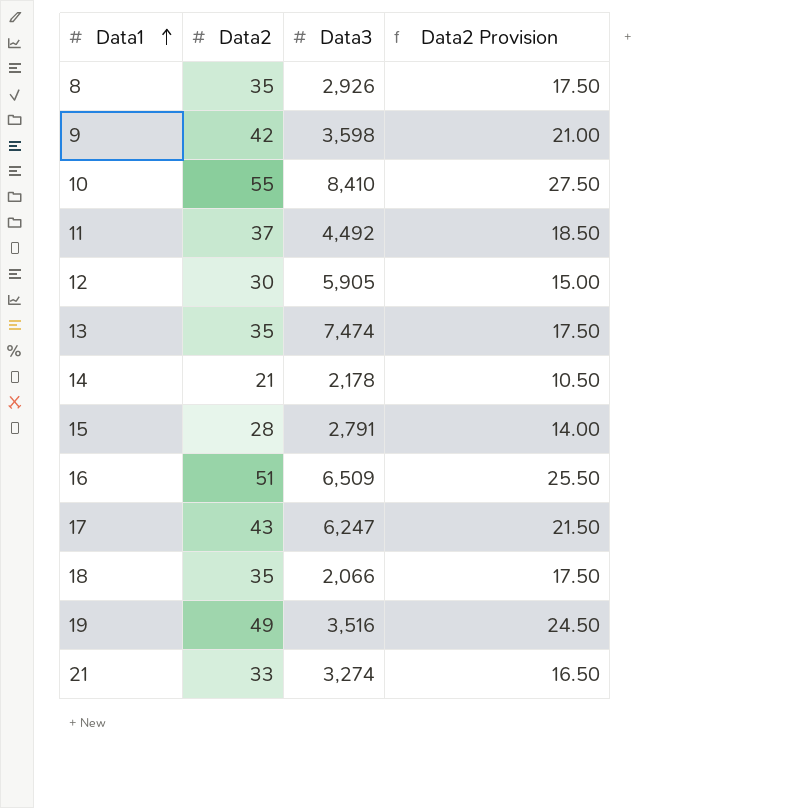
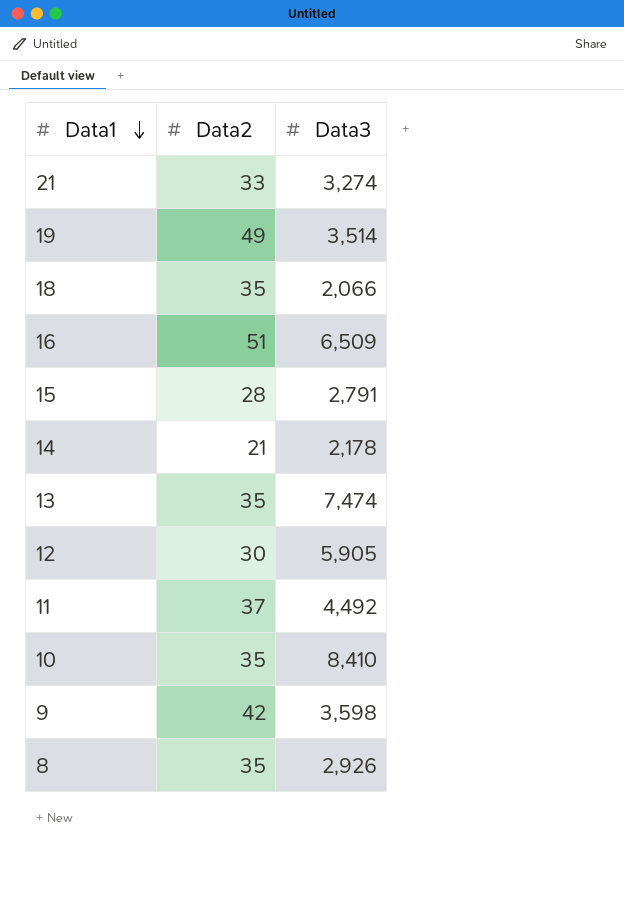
row order: Data1 ascending -> Data1 descending
column Data2 Provision | formula: [Data2] * 0.5 -> none
row 17: 43 | 6,247 | 21.50 -> none
19 | Data3: 3,516 -> 3,514
10 | Data2: 55 -> 35

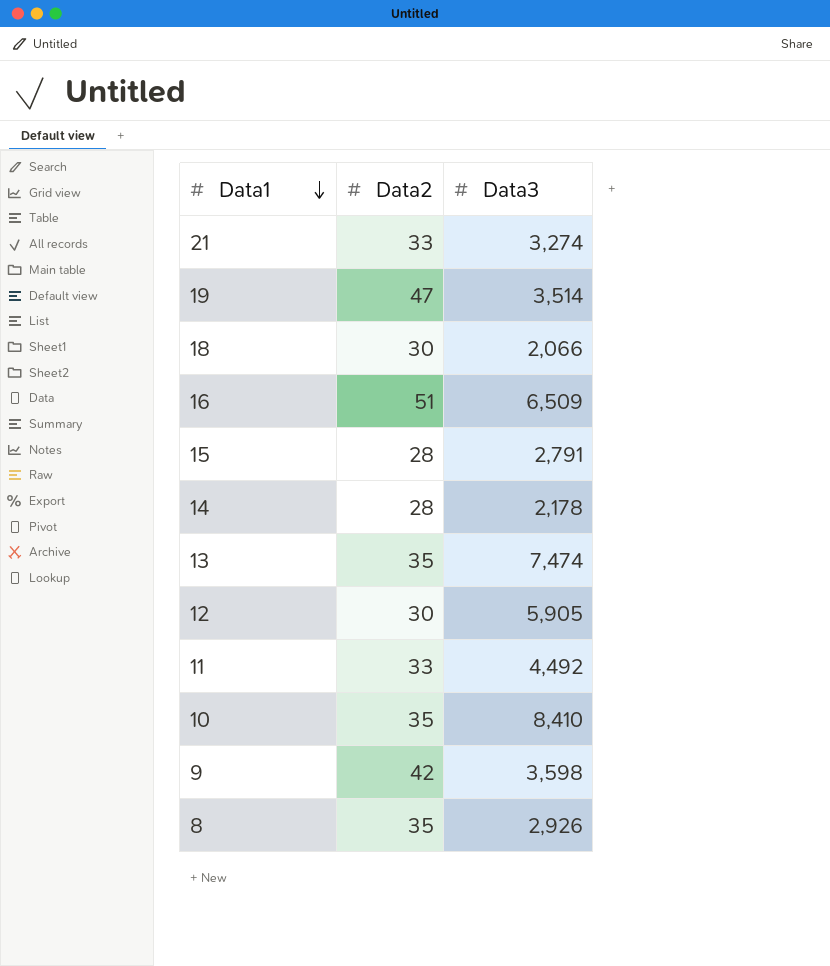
19 | Data2: 49 -> 47
18 | Data2: 35 -> 30
14 | Data2: 21 -> 28
11 | Data2: 37 -> 33

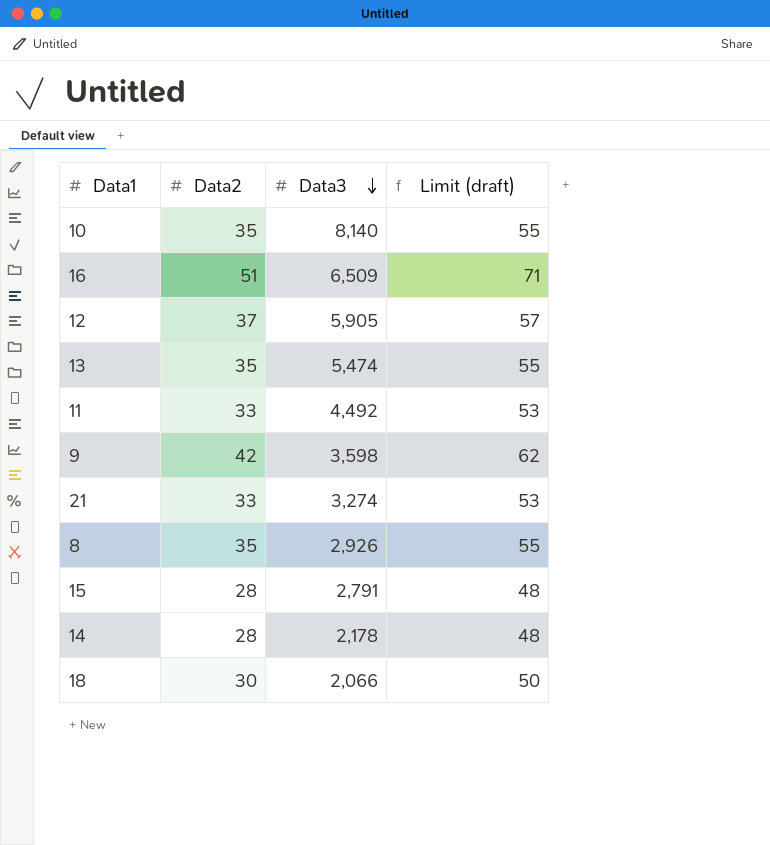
row order: Data1 descending -> Data3 descending
column Limit (draft) | formula: none -> [Data2] + 20
row 19: 47 | 3,514 -> none
10 | Data3: 8,410 -> 8,140
12 | Data2: 30 -> 37
13 | Data3: 7,474 -> 5,474

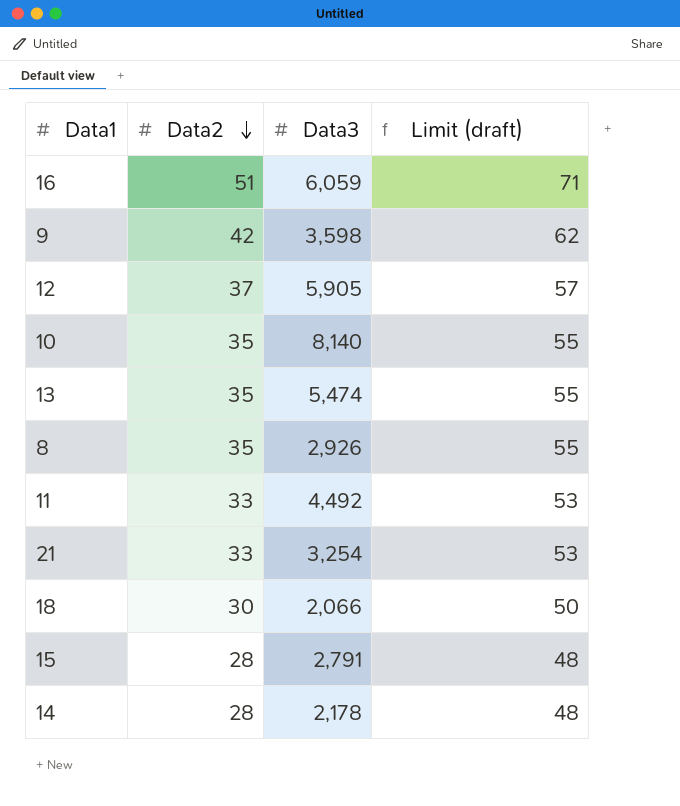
row order: Data3 descending -> Data2 descending
16 | Data3: 6,509 -> 6,059
21 | Data3: 3,274 -> 3,254

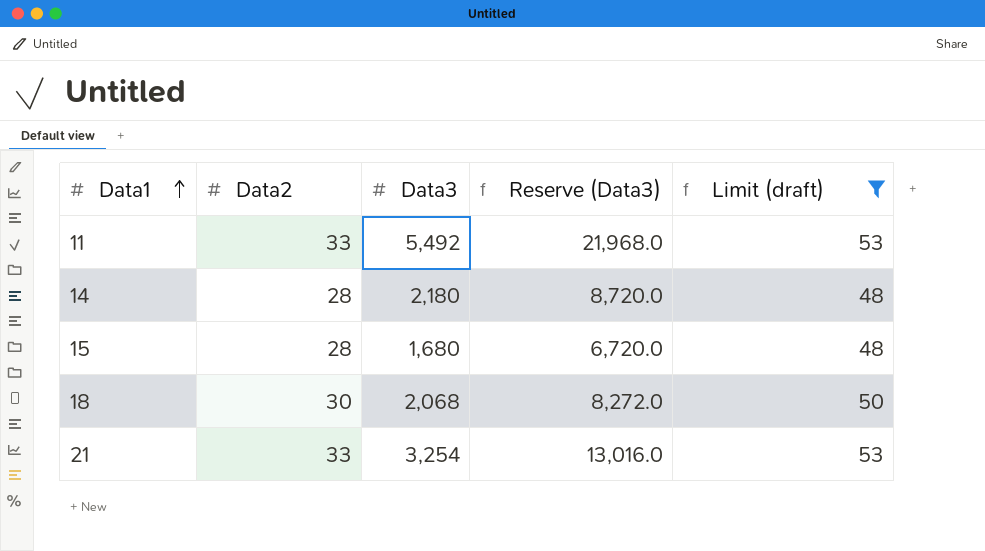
filter: none -> Limit (draft) <= 53
row order: Data2 descending -> Data1 ascending
column Reserve (Data3) | formula: none -> [Data3] * 4
11 | Data3: 4,492 -> 5,492
14 | Data3: 2,178 -> 2,180
15 | Data3: 2,791 -> 1,680
18 | Data3: 2,066 -> 2,068

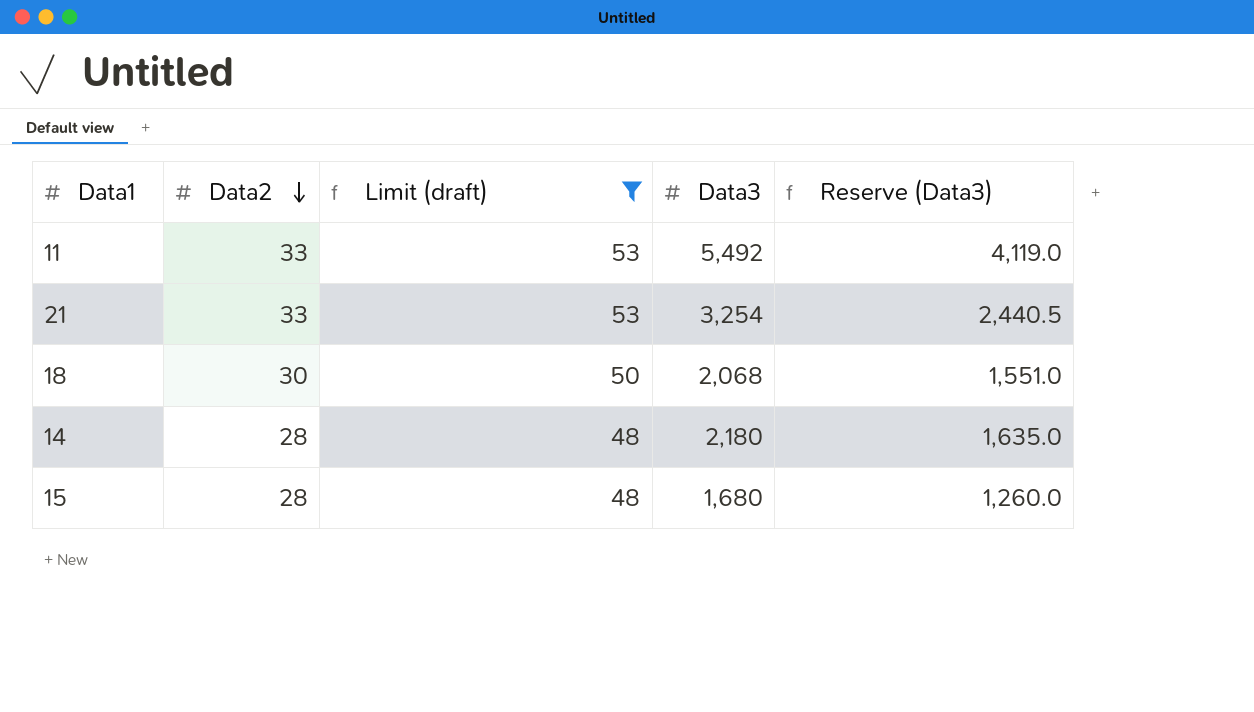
row order: Data1 ascending -> Data2 descending
column Limit (draft) | position: 5 -> 3
column Reserve (Data3) | formula: [Data3] * 4 -> [Data3] * 0.75

